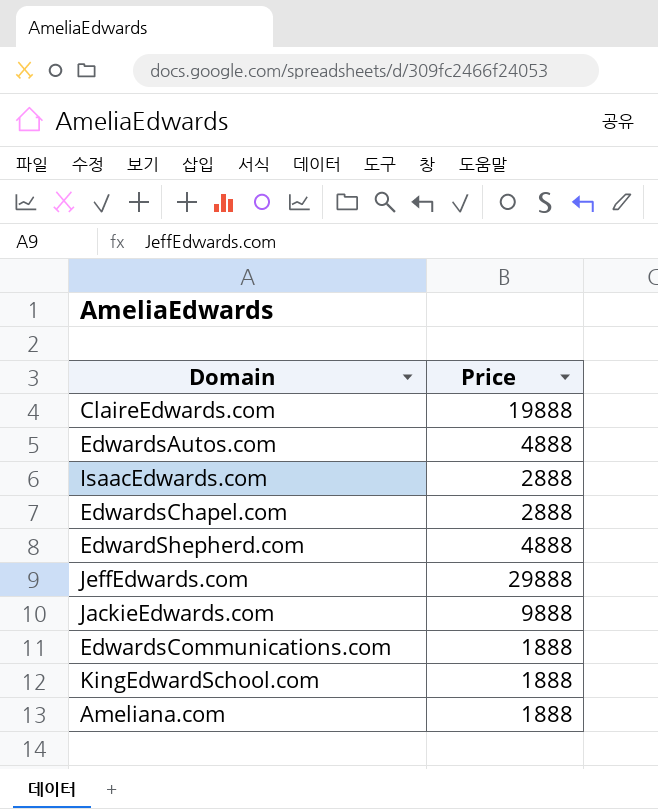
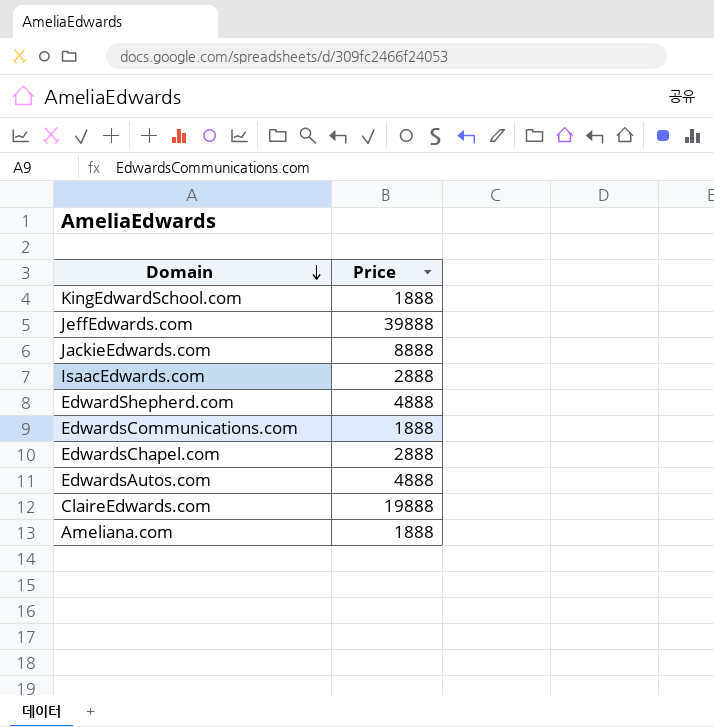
row order: none -> Domain descending
JeffEdwards.com | Price: 29888 -> 39888
JackieEdwards.com | Price: 9888 -> 8888

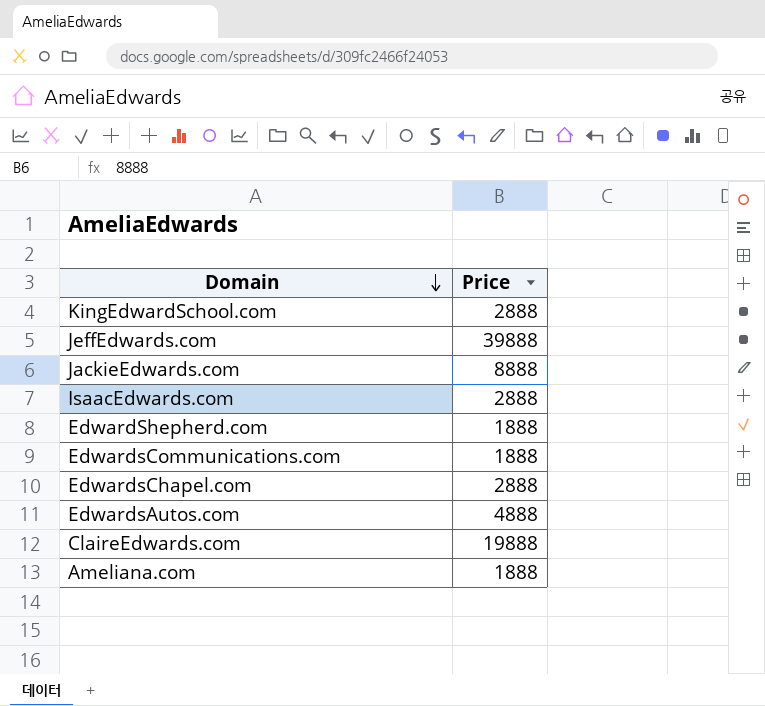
KingEdwardSchool.com | Price: 1888 -> 2888
EdwardShepherd.com | Price: 4888 -> 1888

